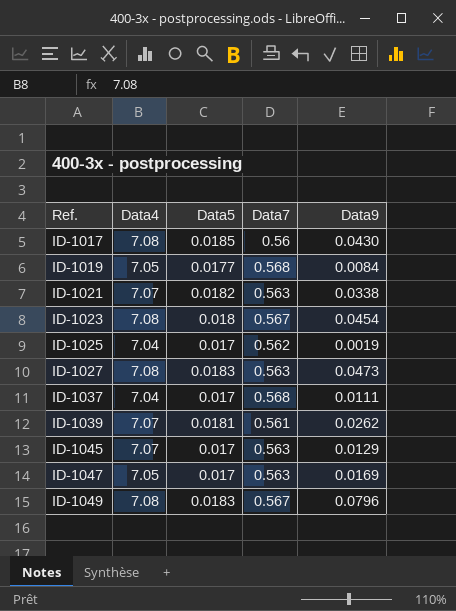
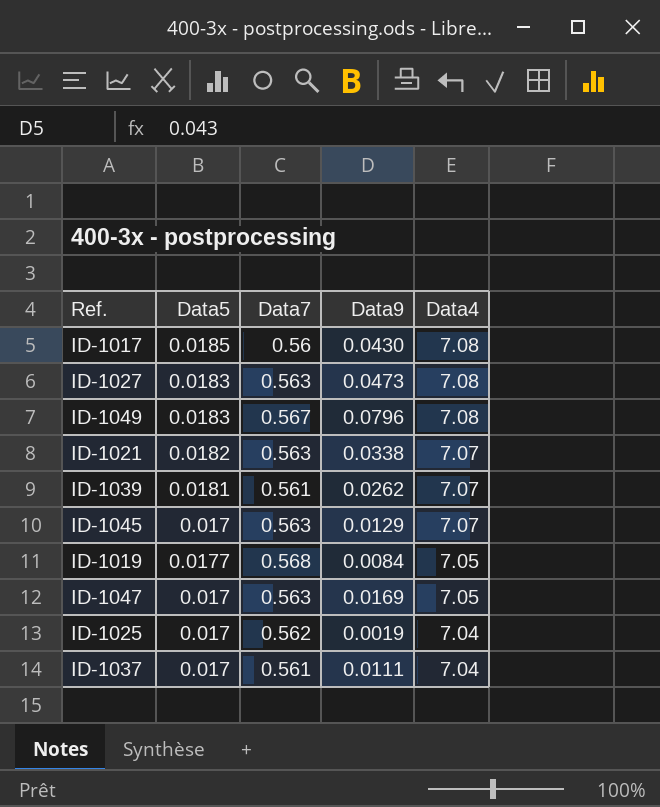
row order: Ref. ascending -> Data4 descending
column Data4 | position: 2 -> 5
row ID-1023: 7.08 | 0.018 | 0.567 | 0.0454 -> none
ID-1037 | Data7: 0.568 -> 0.561

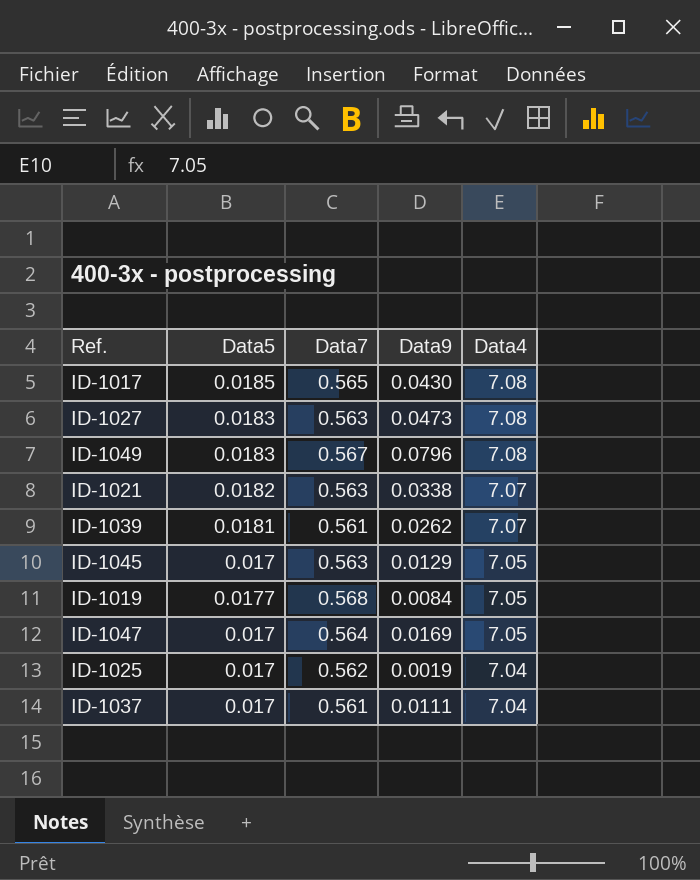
ID-1017 | Data7: 0.56 -> 0.565
ID-1045 | Data4: 7.07 -> 7.05
ID-1047 | Data7: 0.563 -> 0.564

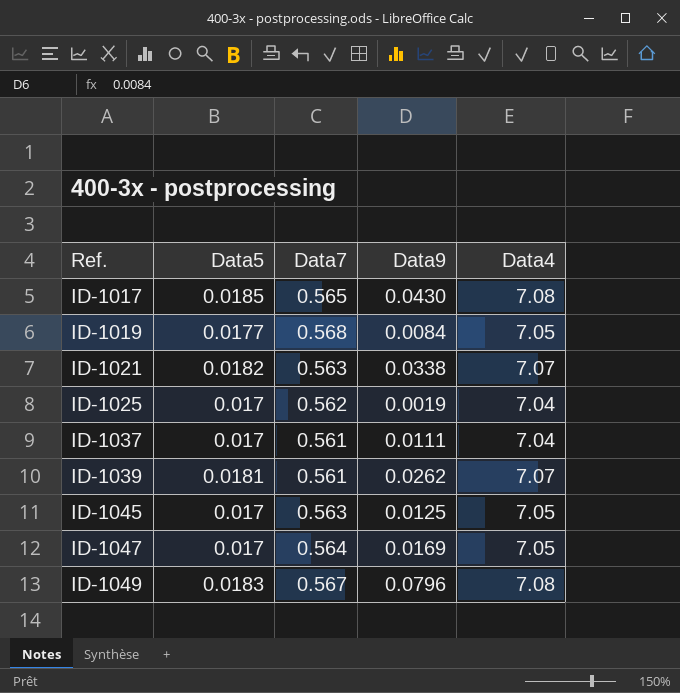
row order: Data4 descending -> Ref. ascending
row ID-1027: 0.0183 | 0.563 | 0.0473 | 7.08 -> none
ID-1045 | Data9: 0.0129 -> 0.0125

